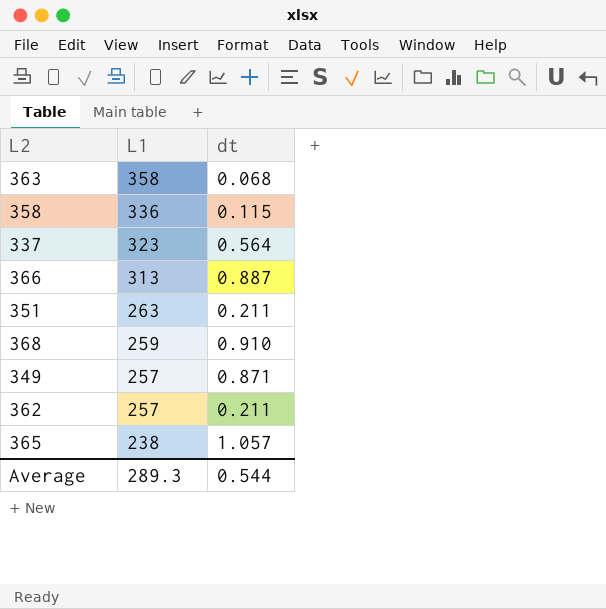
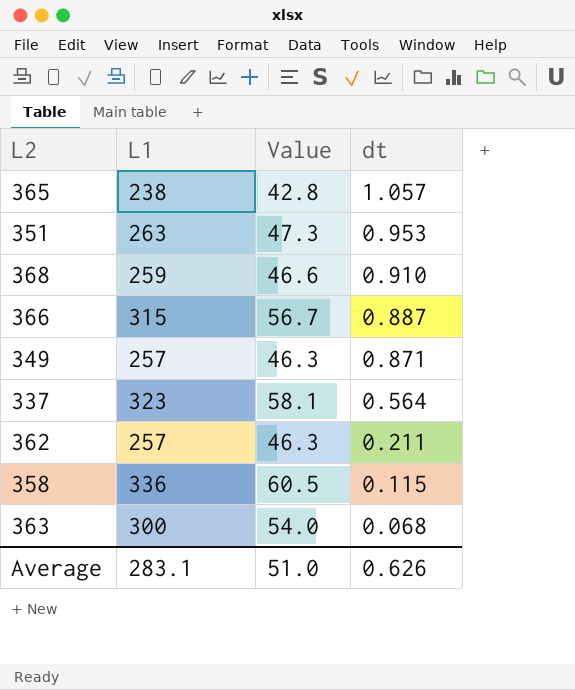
row order: L1 descending -> dt descending
column Value | formula: none -> [L1] * 0.18
351 | dt: 0.211 -> 0.953
366 | L1: 313 -> 315
363 | L1: 358 -> 300
Average | L1: 289.3 -> 283.1
Average | dt: 0.544 -> 0.626

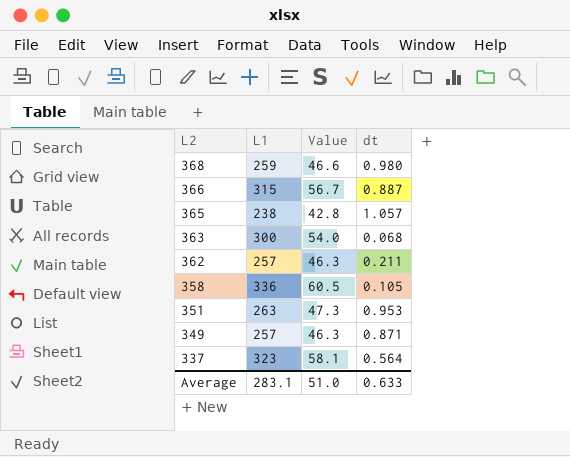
row order: dt descending -> L2 descending
368 | dt: 0.910 -> 0.980
358 | dt: 0.115 -> 0.105
Average | dt: 0.626 -> 0.633

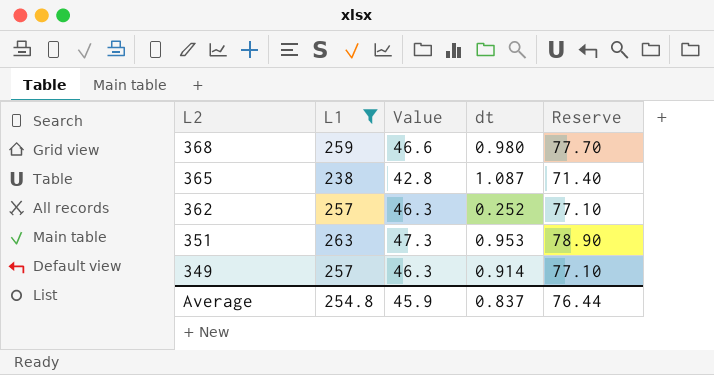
filter: none -> L1 <= 263
column Reserve | formula: none -> [L1] * 0.3
365 | dt: 1.057 -> 1.087
362 | dt: 0.211 -> 0.252
349 | dt: 0.871 -> 0.914
Average | L1: 283.1 -> 254.8
Average | Value: 51.0 -> 45.9
Average | dt: 0.633 -> 0.837

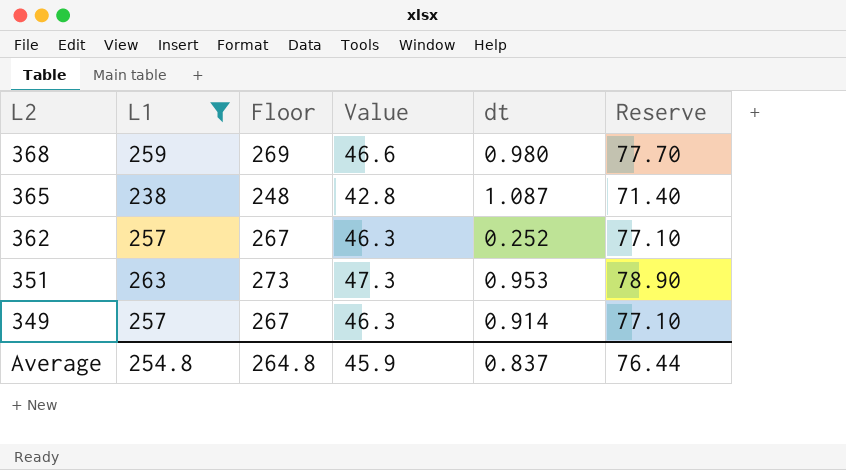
column Floor | formula: none -> [L1] + 10

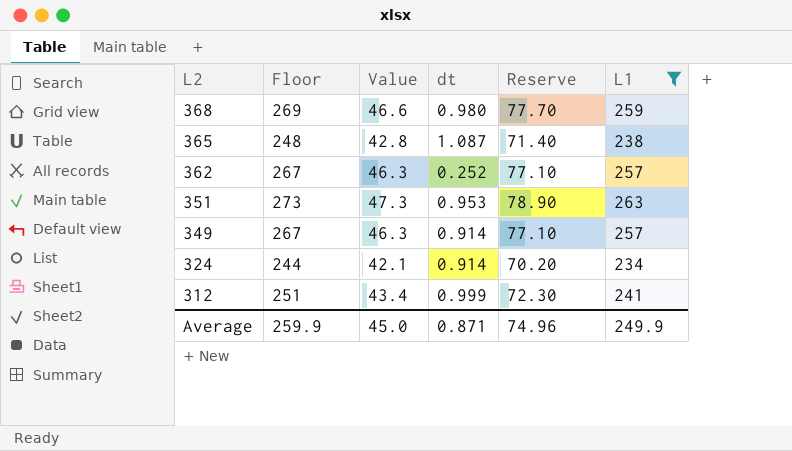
column L1 | position: 2 -> 6
row 324: none -> 244 | 42.1 | 0.914 | 70.20 | 234
row 312: none -> 251 | 43.4 | 0.999 | 72.30 | 241
Average | Floor: 264.8 -> 259.9
Average | Value: 45.9 -> 45.0
Average | dt: 0.837 -> 0.871
Average | Reserve: 76.44 -> 74.96
Average | L1: 254.8 -> 249.9

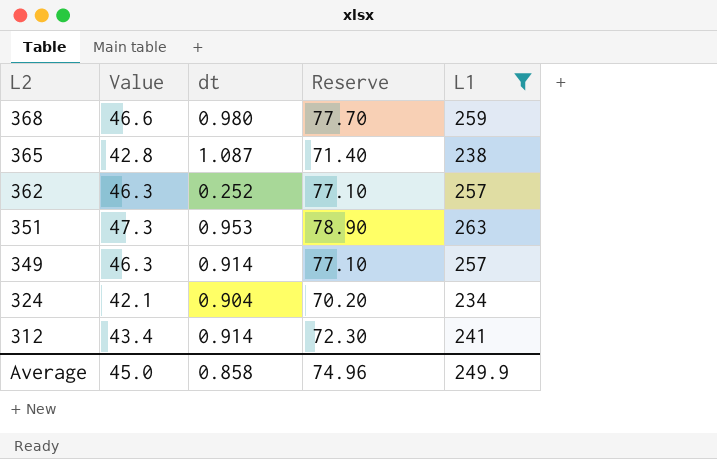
column Floor | formula: [L1] + 10 -> none
324 | dt: 0.914 -> 0.904
312 | dt: 0.999 -> 0.914
Average | dt: 0.871 -> 0.858

